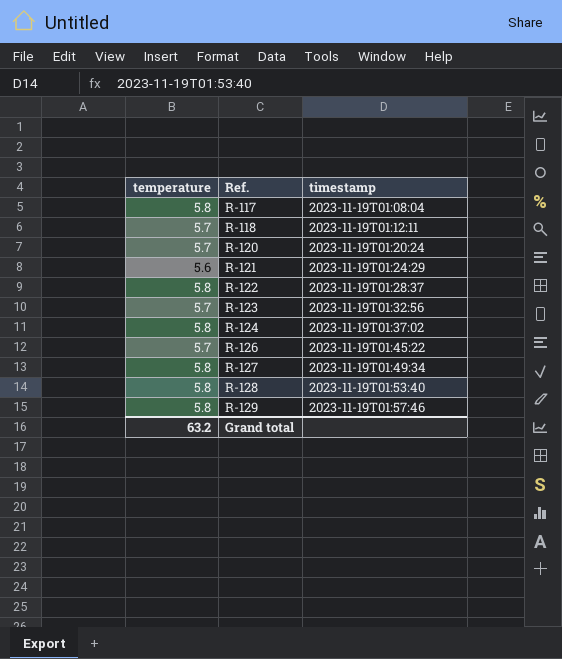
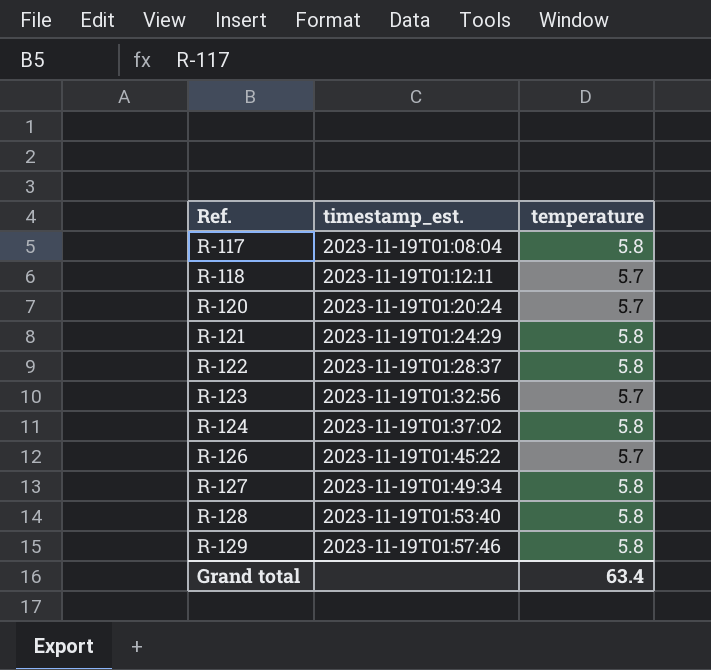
column name: timestamp -> timestamp_est.
column temperature | position: 1 -> 3
R-121 | temperature: 5.6 -> 5.8
Grand total | temperature: 63.2 -> 63.4

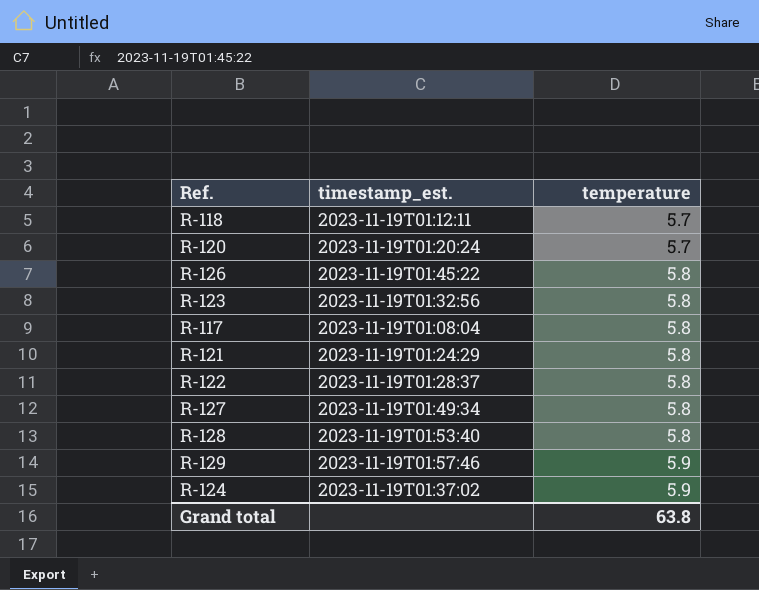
row order: Ref. ascending -> temperature ascending
R-126 | temperature: 5.7 -> 5.8
R-123 | temperature: 5.7 -> 5.8
R-129 | temperature: 5.8 -> 5.9
R-124 | temperature: 5.8 -> 5.9
Grand total | temperature: 63.4 -> 63.8

